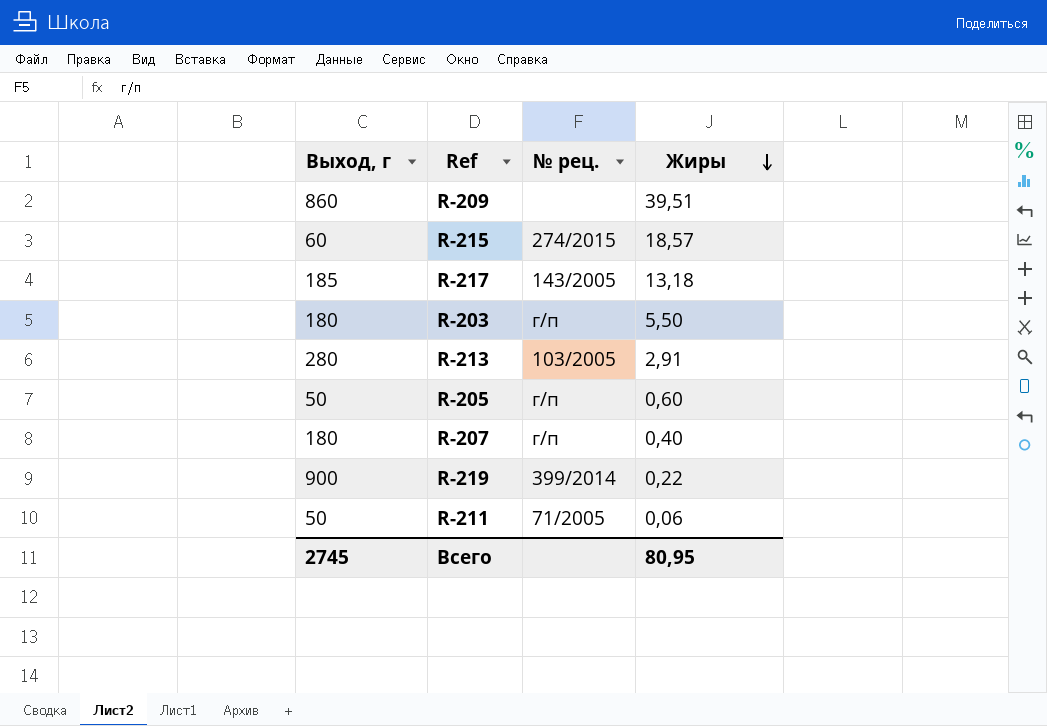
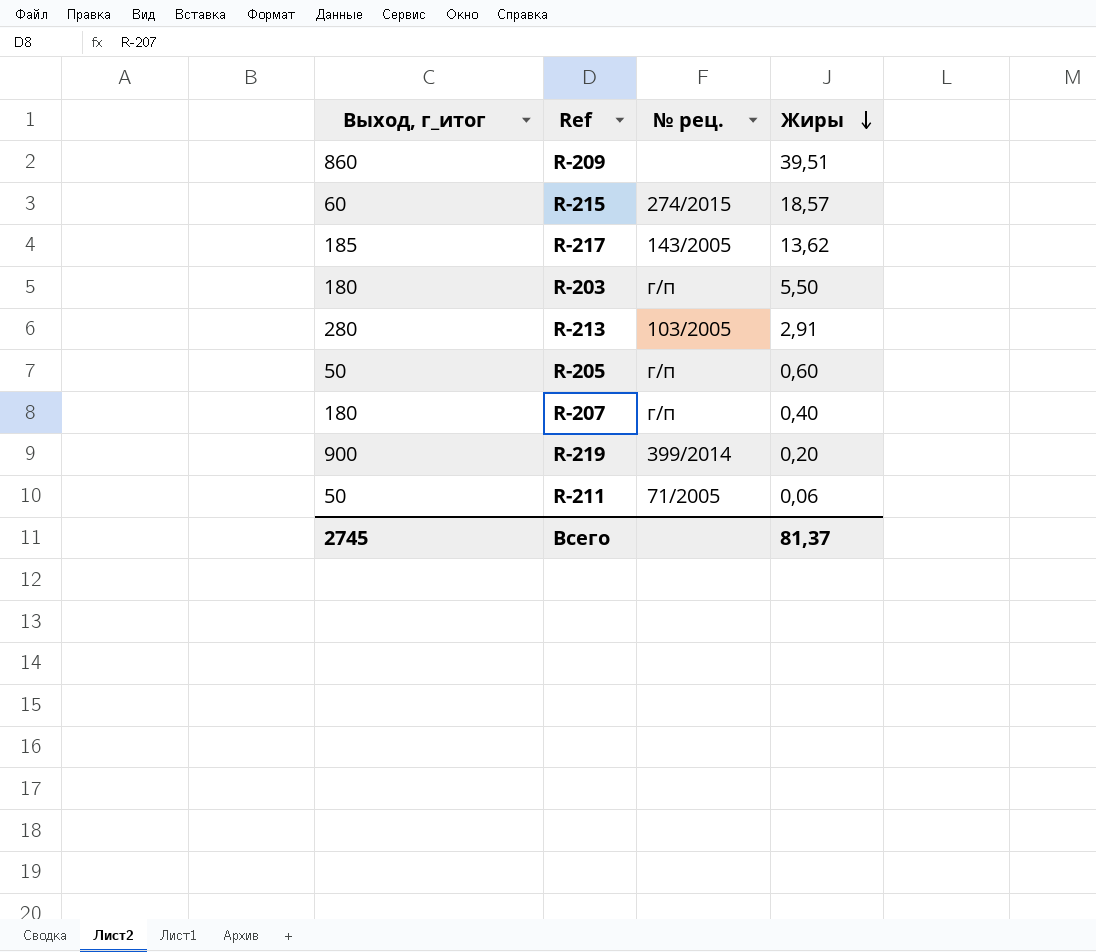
column name: Выход, г -> Выход, г_итог
R-217 | Жиры: 13,18 -> 13,62
R-219 | Жиры: 0,22 -> 0,20
Всего | Жиры: 80,95 -> 81,37

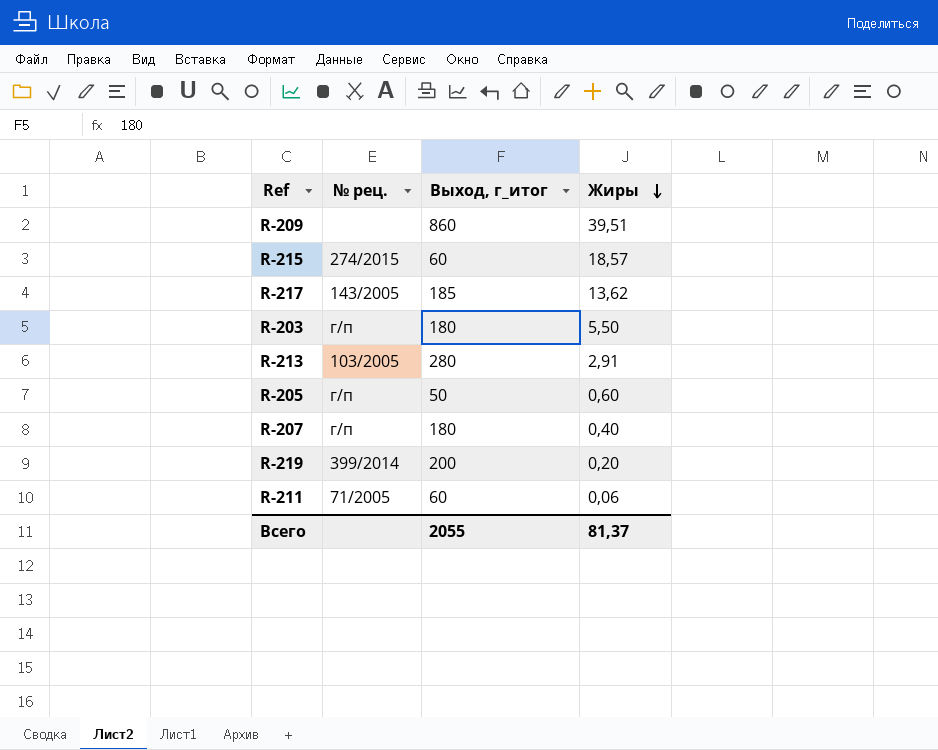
column Выход, г_итог | position: 1 -> 3
R-219 | Выход, г_итог: 900 -> 200
R-211 | Выход, г_итог: 50 -> 60
Всего | Выход, г_итог: 2745 -> 2055

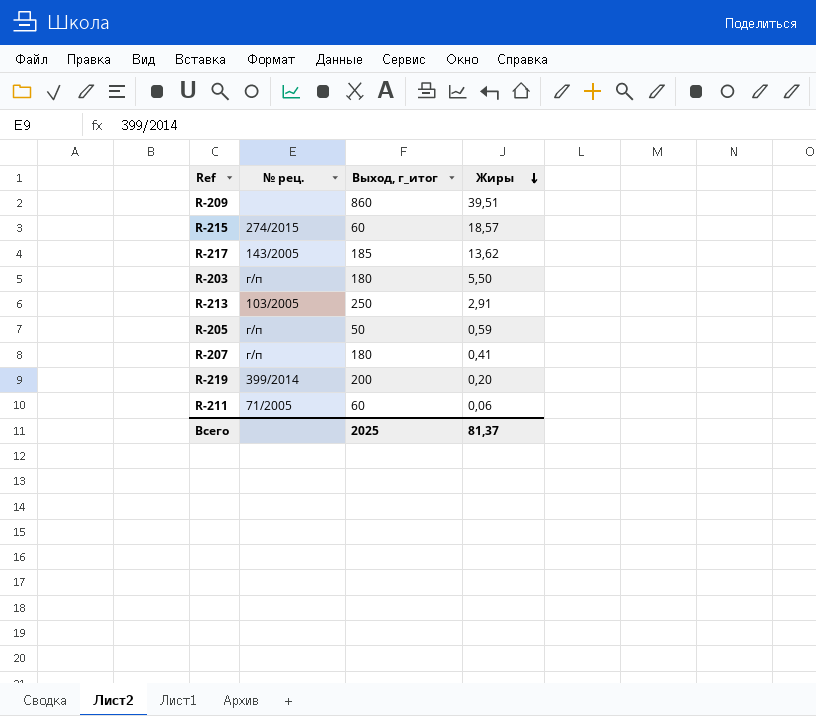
R-213 | Выход, г_итог: 280 -> 250
R-205 | Жиры: 0,60 -> 0,59
R-207 | Жиры: 0,40 -> 0,41
Всего | Выход, г_итог: 2055 -> 2025

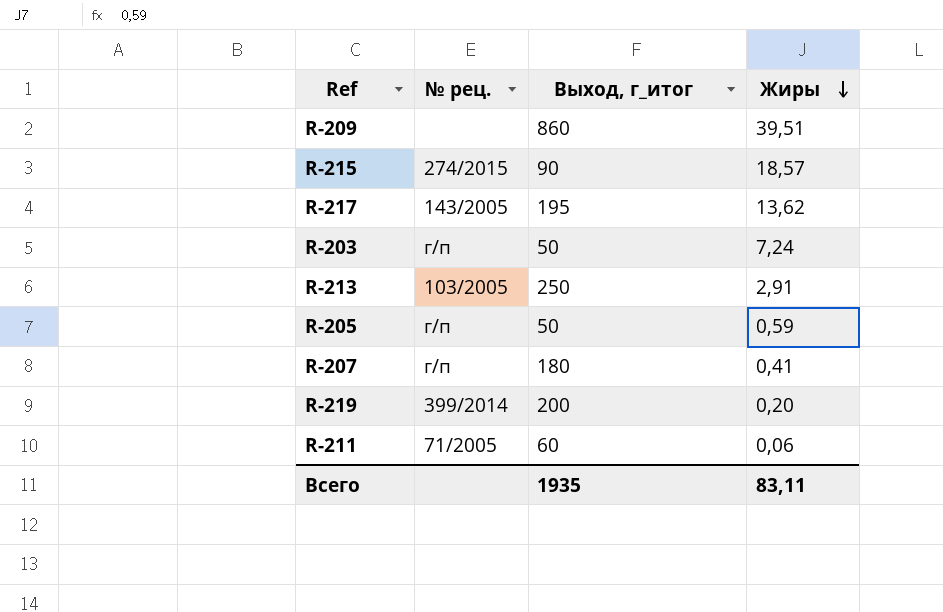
R-215 | Выход, г_итог: 60 -> 90
R-217 | Выход, г_итог: 185 -> 195
R-203 | Выход, г_итог: 180 -> 50
R-203 | Жиры: 5,50 -> 7,24
Всего | Выход, г_итог: 2025 -> 1935
Всего | Жиры: 81,37 -> 83,11

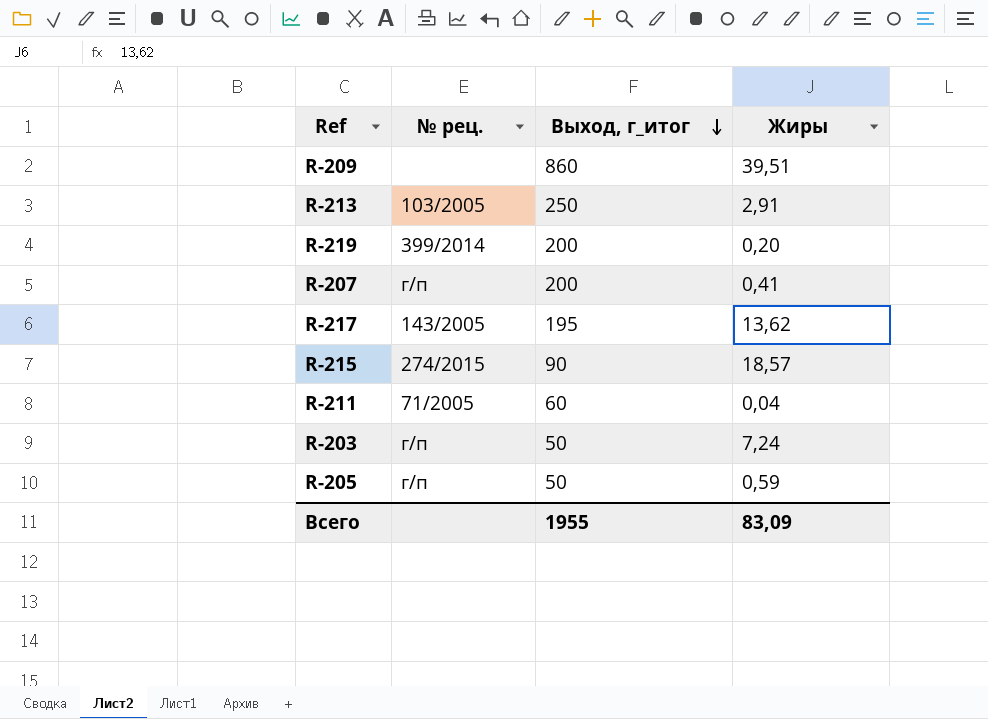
row order: Жиры descending -> Выход, г_итог descending
R-207 | Выход, г_итог: 180 -> 200
R-211 | Жиры: 0,06 -> 0,04
Всего | Выход, г_итог: 1935 -> 1955
Всего | Жиры: 83,11 -> 83,09

